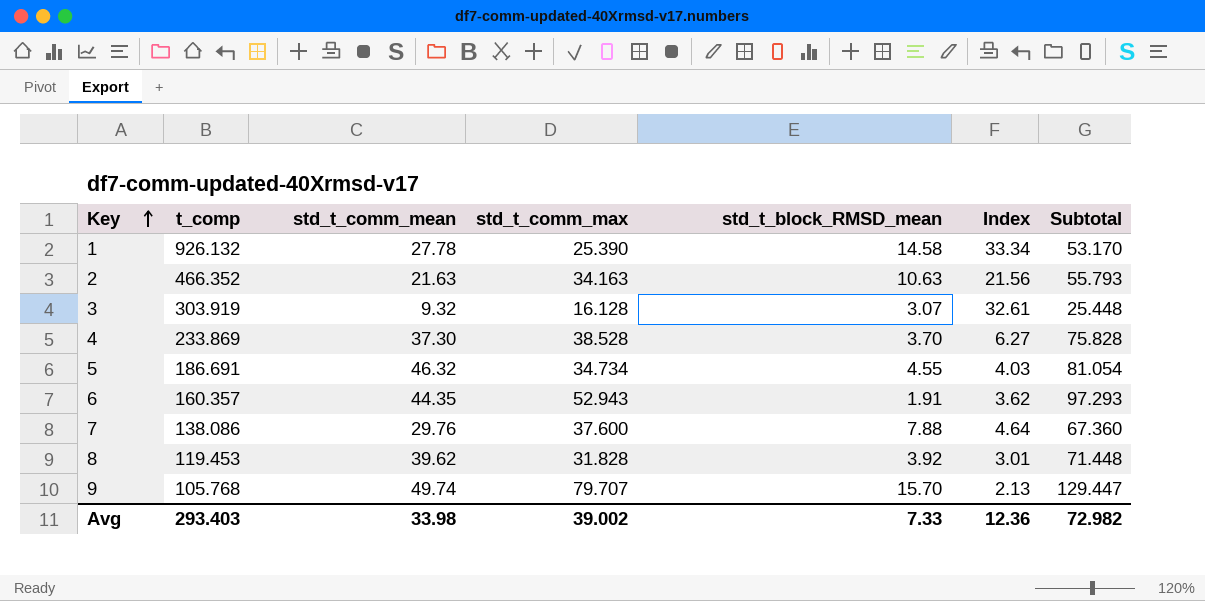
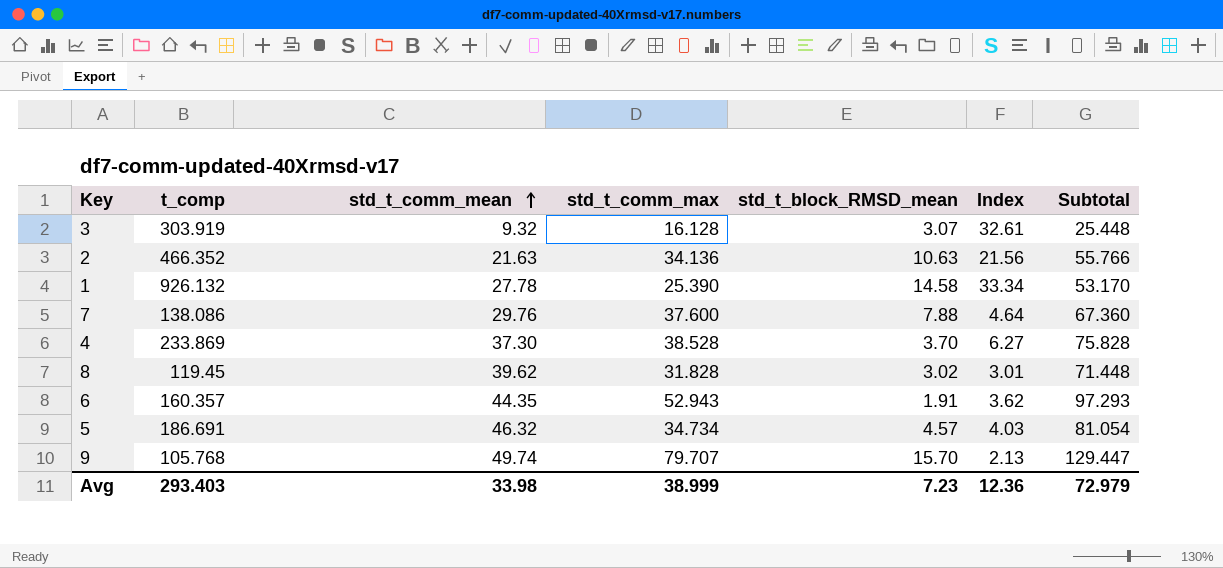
row order: Key ascending -> std_t_comm_mean ascending
2 | std_t_comm_max: 34.163 -> 34.136
2 | Subtotal: 55.793 -> 55.766
8 | t_comp: 119.453 -> 119.45
8 | std_t_block_RMSD_mean: 3.92 -> 3.02
5 | std_t_block_RMSD_mean: 4.55 -> 4.57
Avg | std_t_comm_max: 39.002 -> 38.999
Avg | std_t_block_RMSD_mean: 7.33 -> 7.23
Avg | Subtotal: 72.982 -> 72.979

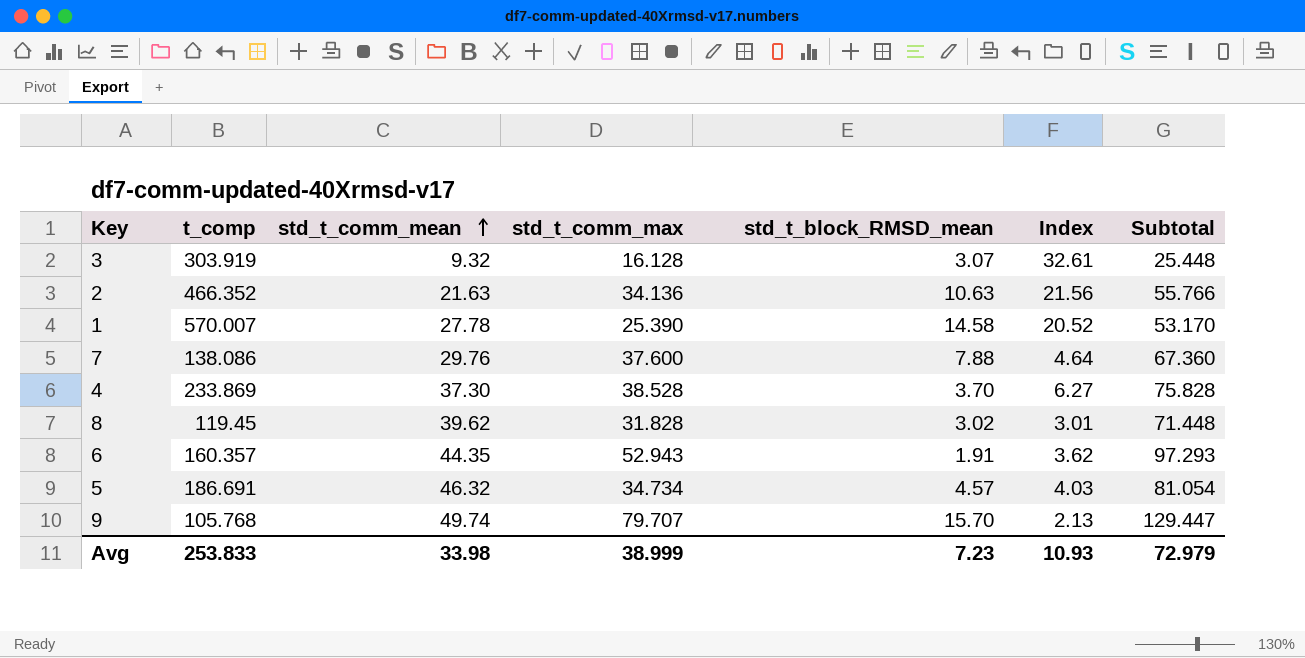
1 | t_comp: 926.132 -> 570.007
1 | Index: 33.34 -> 20.52
Avg | t_comp: 293.403 -> 253.833
Avg | Index: 12.36 -> 10.93

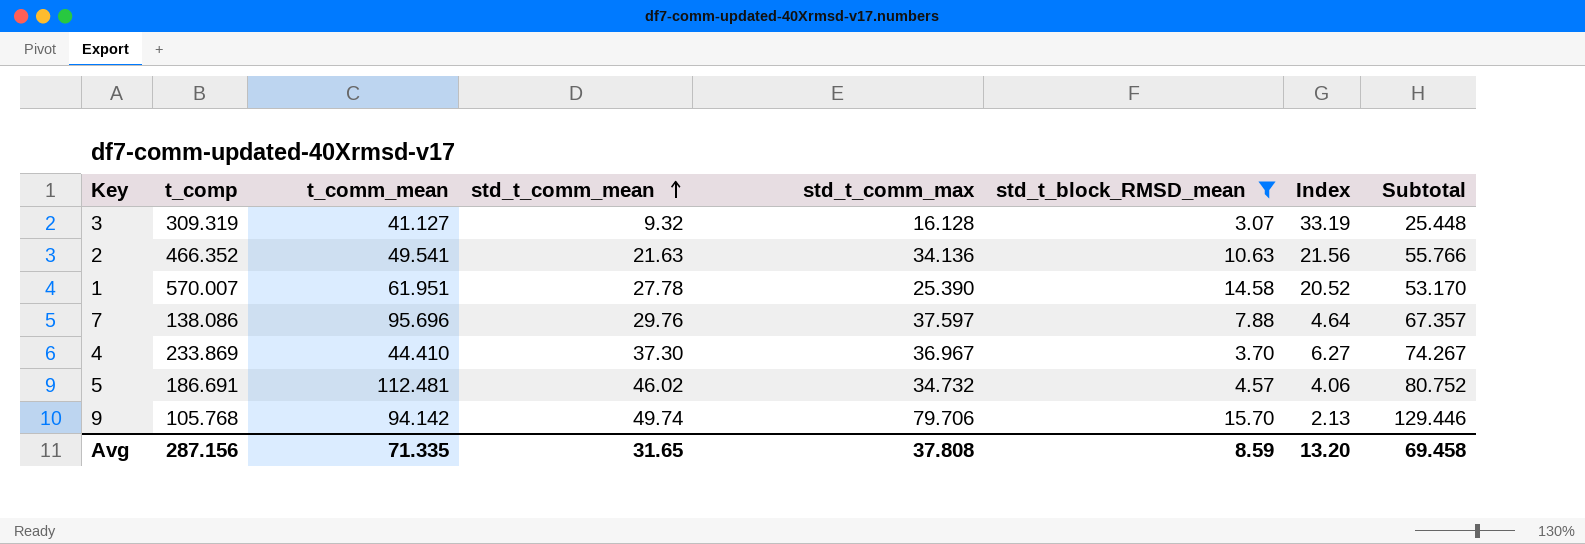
filter: none -> std_t_block_RMSD_mean >= 3.07
column t_comm_mean | position: none -> 3
3 | t_comp: 303.919 -> 309.319
3 | Index: 32.61 -> 33.19
7 | std_t_comm_max: 37.600 -> 37.597
7 | Subtotal: 67.360 -> 67.357
4 | std_t_comm_max: 38.528 -> 36.967
4 | Subtotal: 75.828 -> 74.267
5 | std_t_comm_mean: 46.32 -> 46.02
5 | std_t_comm_max: 34.734 -> 34.732
5 | Index: 4.03 -> 4.06
5 | Subtotal: 81.054 -> 80.752
9 | std_t_comm_max: 79.707 -> 79.706
9 | Subtotal: 129.447 -> 129.446
Avg | t_comp: 253.833 -> 287.156
Avg | std_t_comm_mean: 33.98 -> 31.65
Avg | std_t_comm_max: 38.999 -> 37.808
Avg | std_t_block_RMSD_mean: 7.23 -> 8.59
Avg | Index: 10.93 -> 13.20
Avg | Subtotal: 72.979 -> 69.458

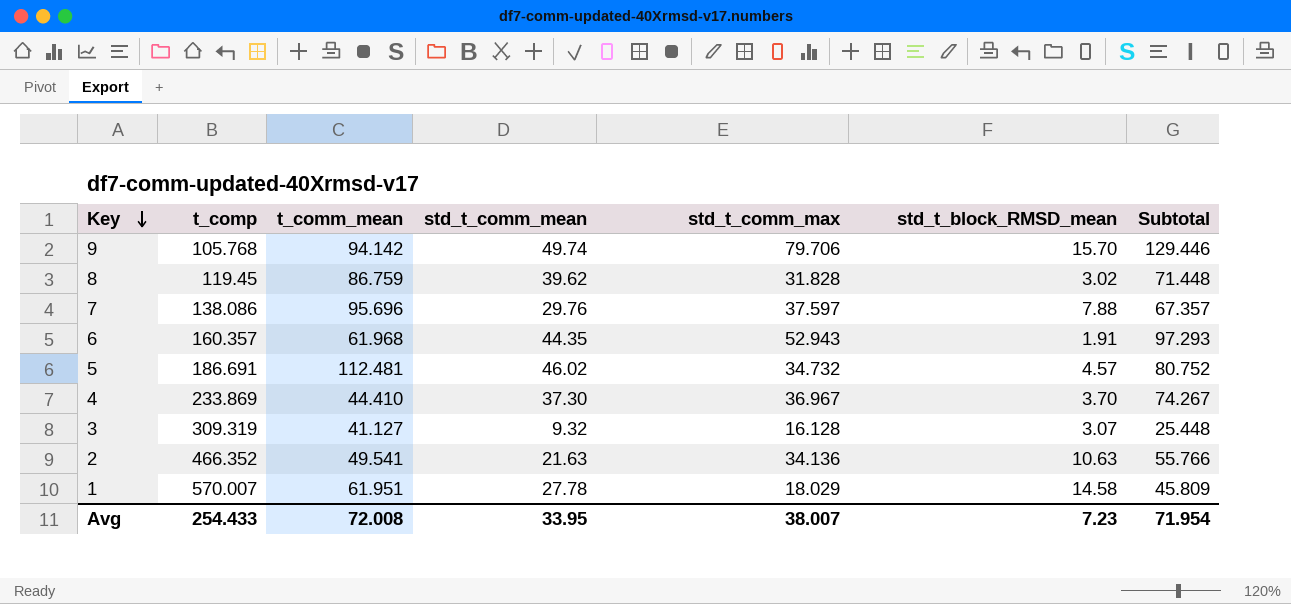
filter: std_t_block_RMSD_mean >= 3.07 -> none
row order: std_t_comm_mean ascending -> Key descending
column Index | formula: [t_comp] / [std_t_comm_mean] -> none
1 | std_t_comm_max: 25.390 -> 18.029
1 | Subtotal: 53.170 -> 45.809
Avg | t_comp: 287.156 -> 254.433
Avg | t_comm_mean: 71.335 -> 72.008
Avg | std_t_comm_mean: 31.65 -> 33.95
Avg | std_t_comm_max: 37.808 -> 38.007
Avg | std_t_block_RMSD_mean: 8.59 -> 7.23
Avg | Subtotal: 69.458 -> 71.954

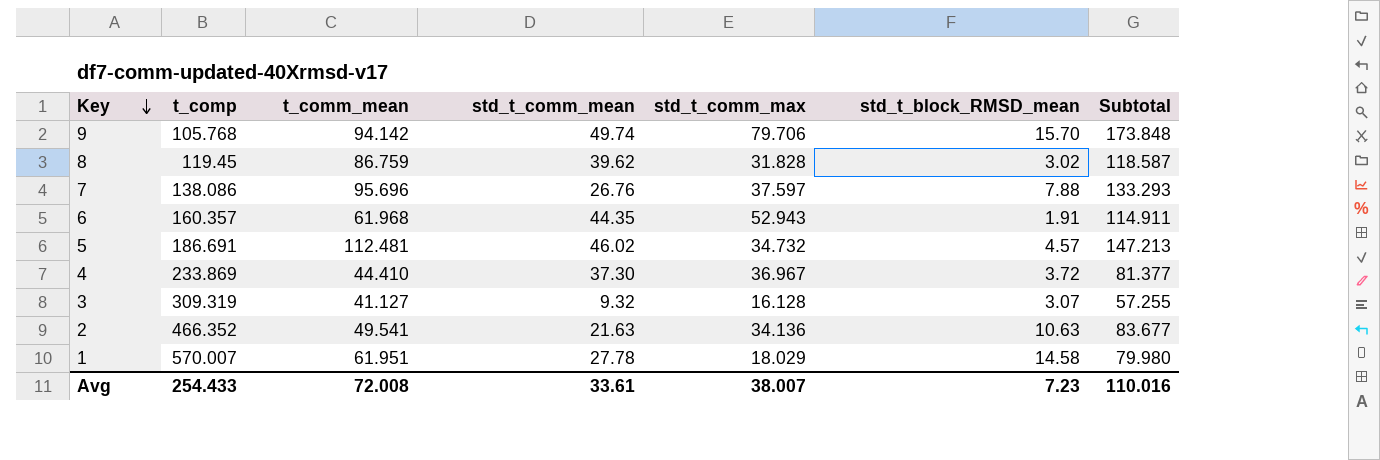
column Subtotal | formula: [std_t_comm_mean] + [std_t_comm_max] -> [t_comm_mean] + [std_t_comm_max]
7 | std_t_comm_mean: 29.76 -> 26.76
4 | std_t_block_RMSD_mean: 3.70 -> 3.72
Avg | std_t_comm_mean: 33.95 -> 33.61
Avg | Subtotal: 71.954 -> 110.016

